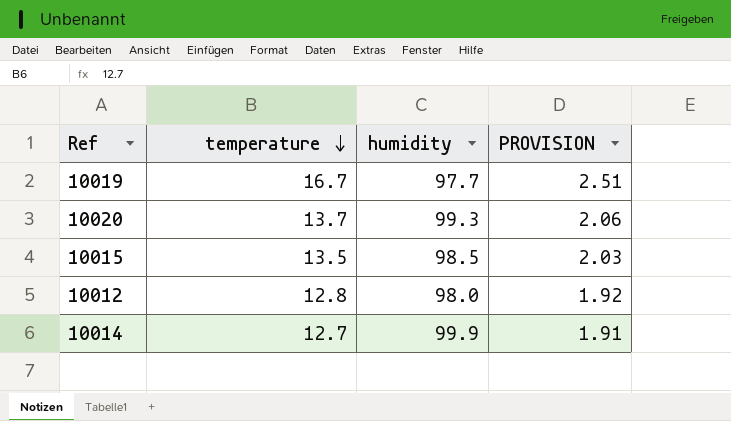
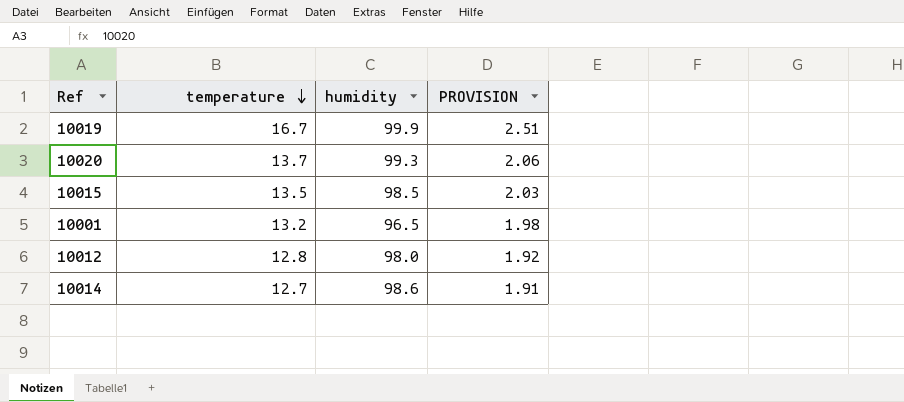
10019 | humidity: 97.7 -> 99.9
row 10001: none -> 13.2 | 96.5 | 1.98
10014 | humidity: 99.9 -> 98.6

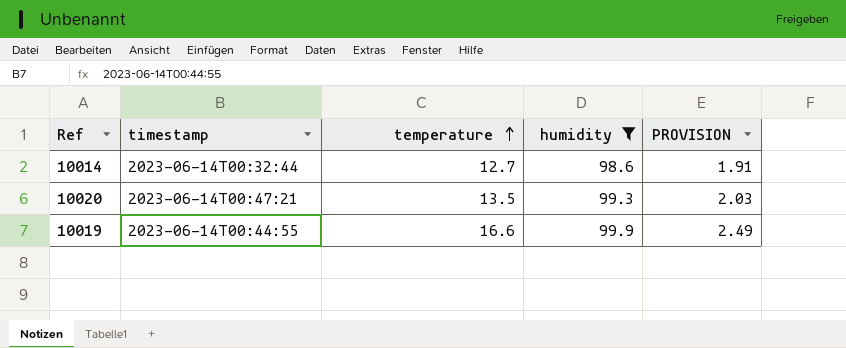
filter: none -> humidity >= 98.6
row order: temperature descending -> temperature ascending
column timestamp | position: none -> 2
10020 | temperature: 13.7 -> 13.5
10020 | PROVISION: 2.06 -> 2.03
10019 | temperature: 16.7 -> 16.6
10019 | PROVISION: 2.51 -> 2.49

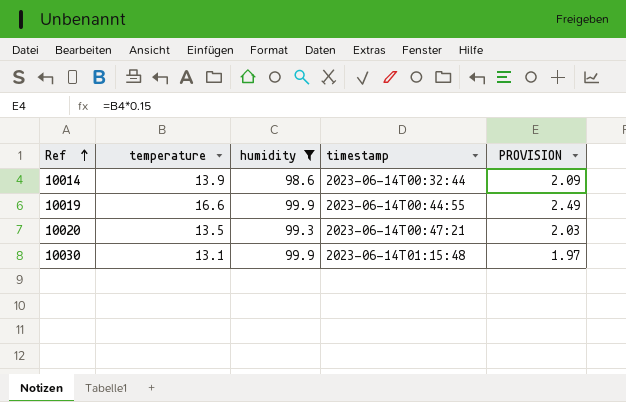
row order: temperature ascending -> Ref ascending
column timestamp | position: 2 -> 4
10014 | temperature: 12.7 -> 13.9
10014 | PROVISION: 1.91 -> 2.09
row 10030: none -> 13.1 | 99.9 | 2023-06-14T01:15:48 | 1.97

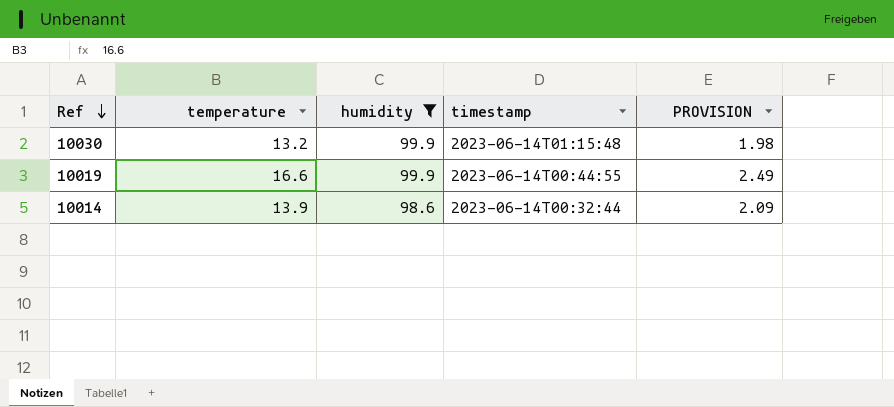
row order: Ref ascending -> Ref descending
row 10020: 13.5 | 99.3 | 2023-06-14T00:47:21 | 2.03 -> none
10030 | temperature: 13.1 -> 13.2
10030 | PROVISION: 1.97 -> 1.98

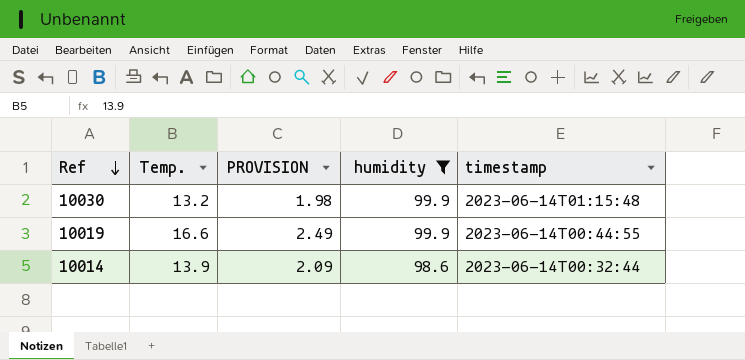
column name: temperature -> Temp.
column PROVISION | position: 5 -> 3

